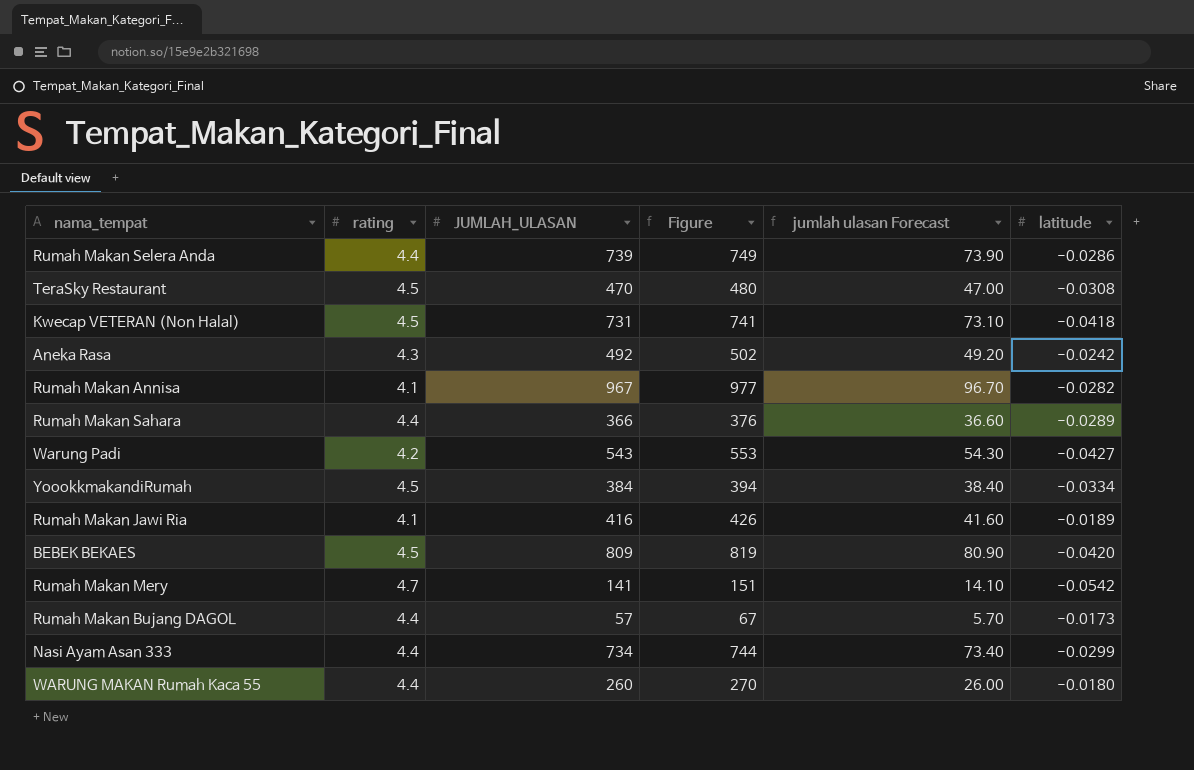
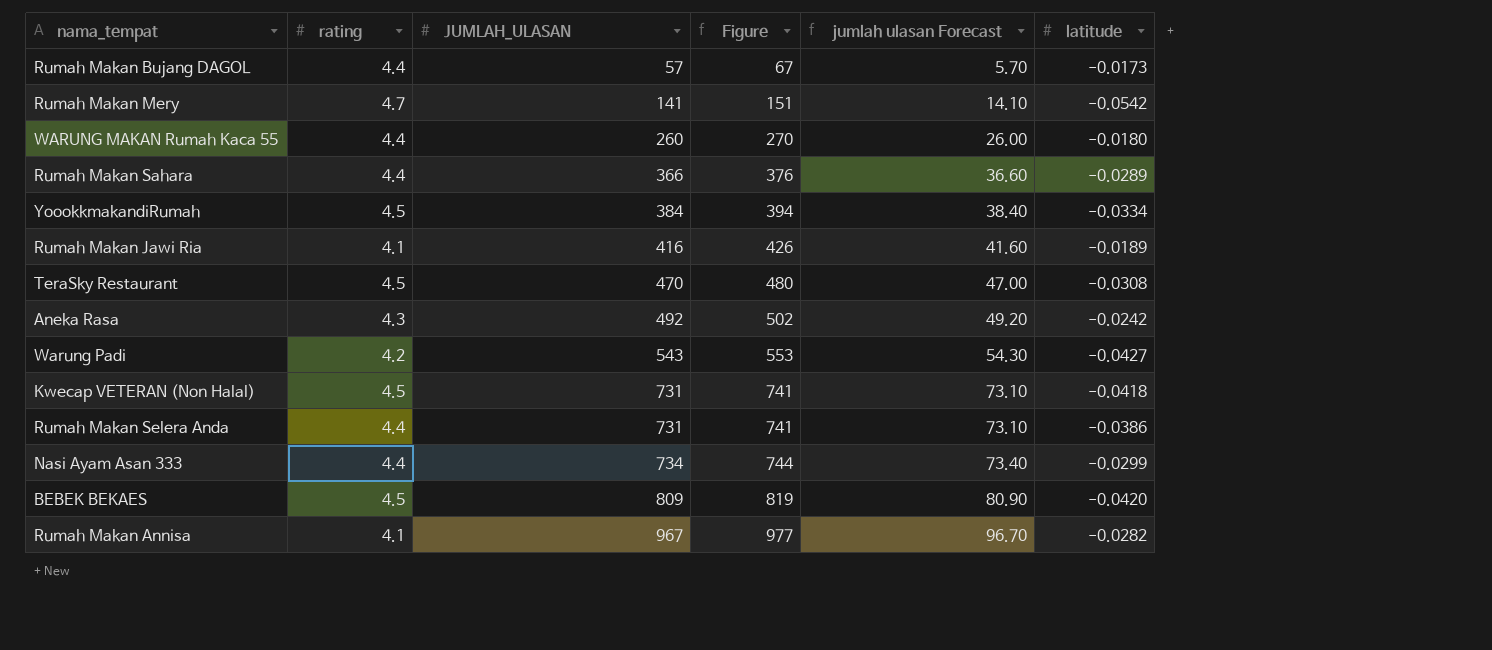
row order: none -> JUMLAH_ULASAN ascending
Rumah Makan Selera Anda | JUMLAH_ULASAN: 739 -> 731
Rumah Makan Selera Anda | Figure: 749 -> 741
Rumah Makan Selera Anda | jumlah ulasan Forecast: 73.90 -> 73.10
Rumah Makan Selera Anda | latitude: -0.0286 -> -0.0386

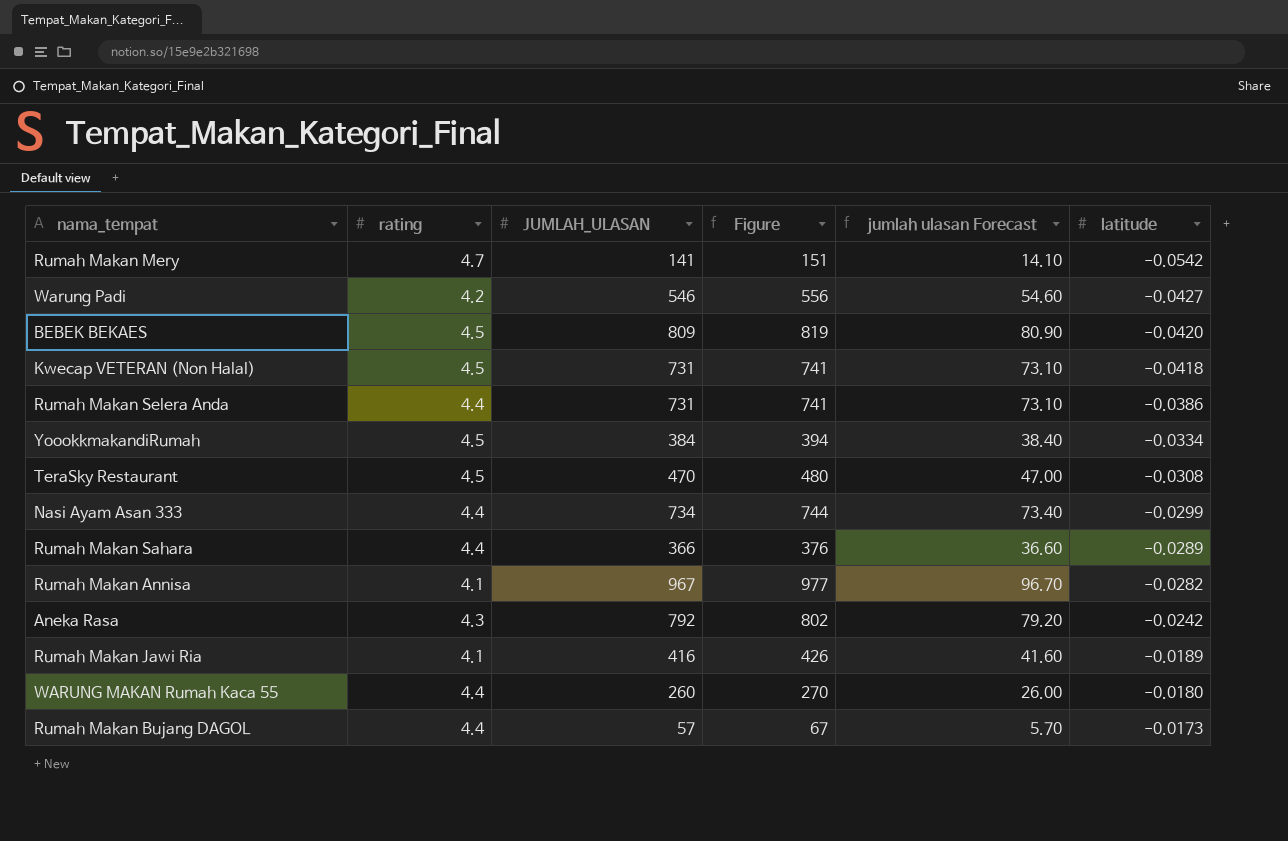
row order: JUMLAH_ULASAN ascending -> latitude ascending
Warung Padi | JUMLAH_ULASAN: 543 -> 546
Warung Padi | Figure: 553 -> 556
Warung Padi | jumlah ulasan Forecast: 54.30 -> 54.60
Aneka Rasa | JUMLAH_ULASAN: 492 -> 792
Aneka Rasa | Figure: 502 -> 802
Aneka Rasa | jumlah ulasan Forecast: 49.20 -> 79.20

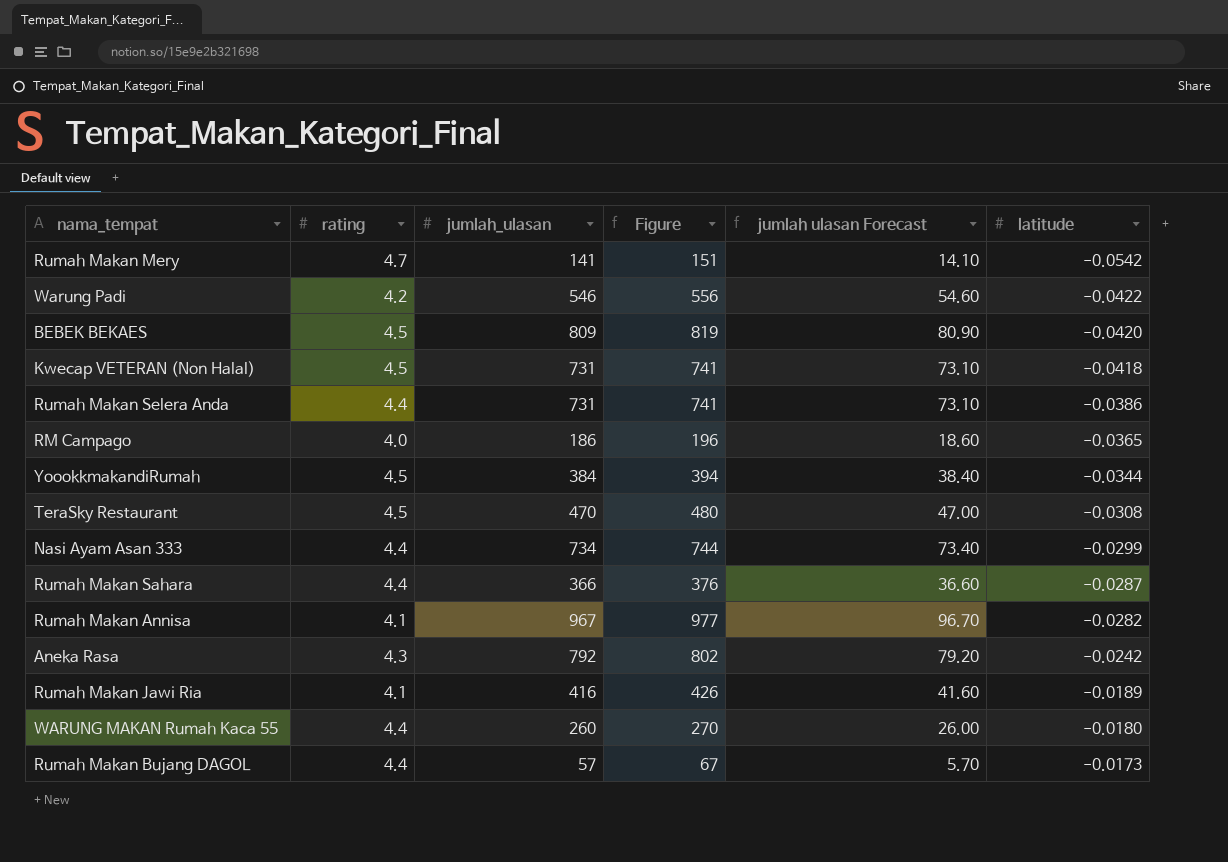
column name: JUMLAH_ULASAN -> jumlah_ulasan
Warung Padi | latitude: -0.0427 -> -0.0422
row RM Campago: none -> 4.0 | 186 | 196 | 18.60 | -0.0365
YoookkmakandiRumah | latitude: -0.0334 -> -0.0344
Rumah Makan Sahara | latitude: -0.0289 -> -0.0287

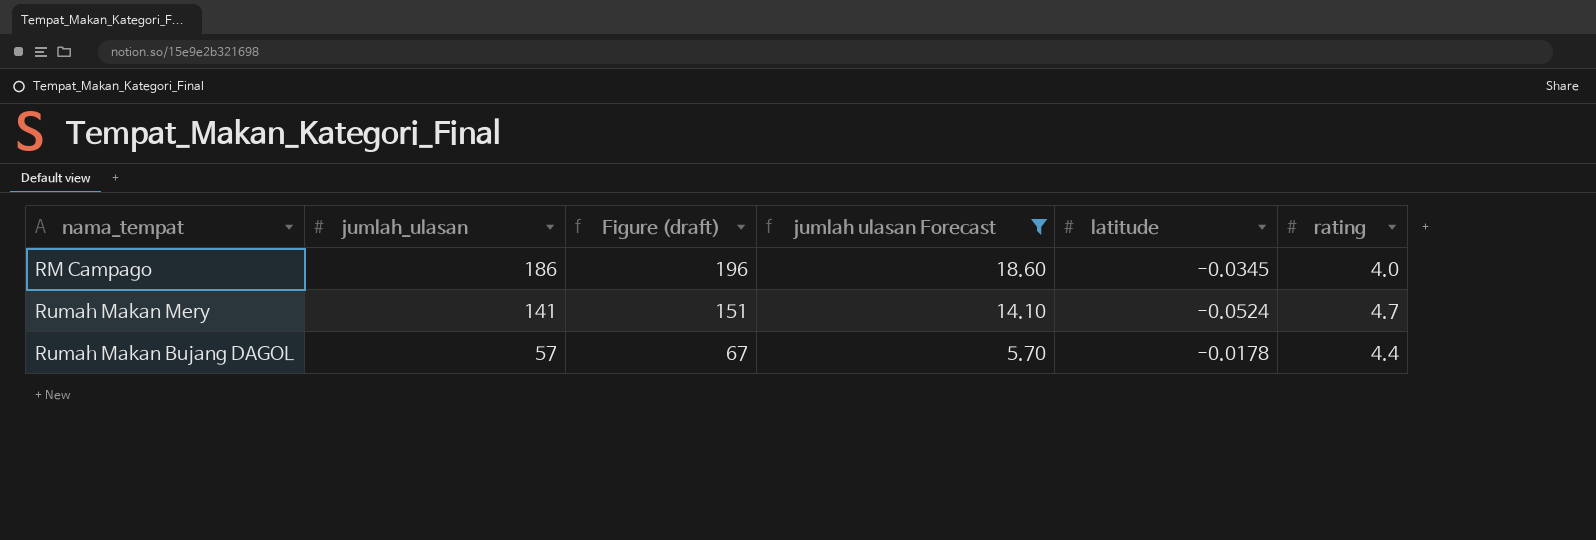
filter: none -> jumlah ulasan Forecast <= 18.60
row order: latitude ascending -> jumlah_ulasan descending
column name: Figure -> Figure (draft)
column rating | position: 2 -> 6
RM Campago | latitude: -0.0365 -> -0.0345
Rumah Makan Mery | latitude: -0.0542 -> -0.0524
Rumah Makan Bujang DAGOL | latitude: -0.0173 -> -0.0178

